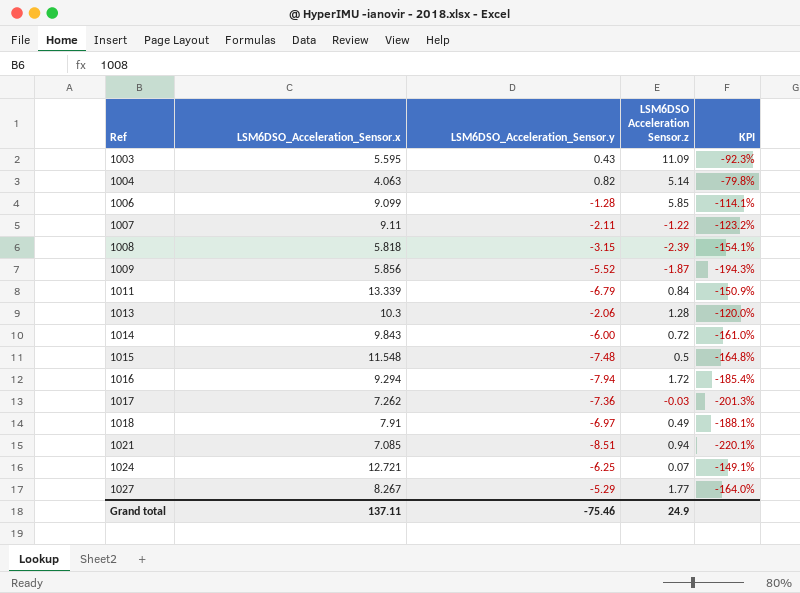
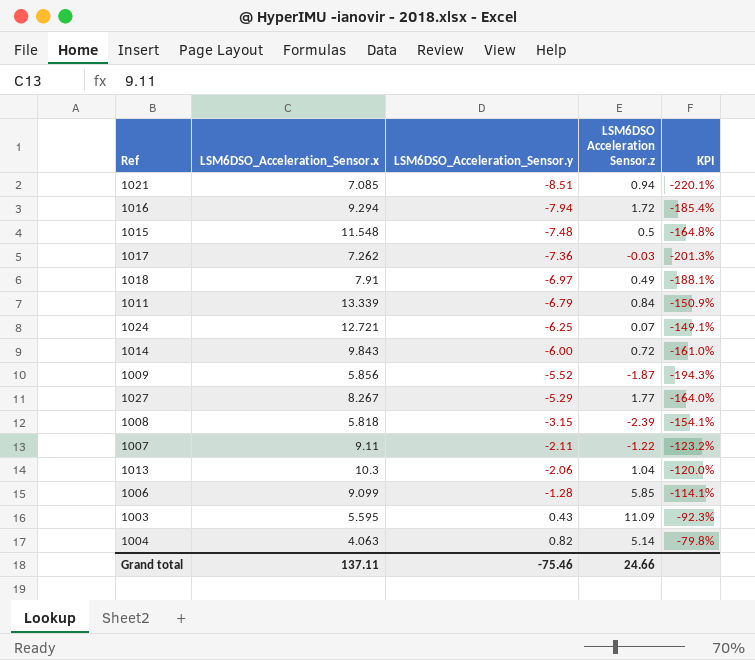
row order: Ref ascending -> LSM6DSO_Acceleration_Sensor.y ascending
1013 | LSM6DSO Acceleration Sensor.z: 1.28 -> 1.04
Grand total | LSM6DSO Acceleration Sensor.z: 24.9 -> 24.66

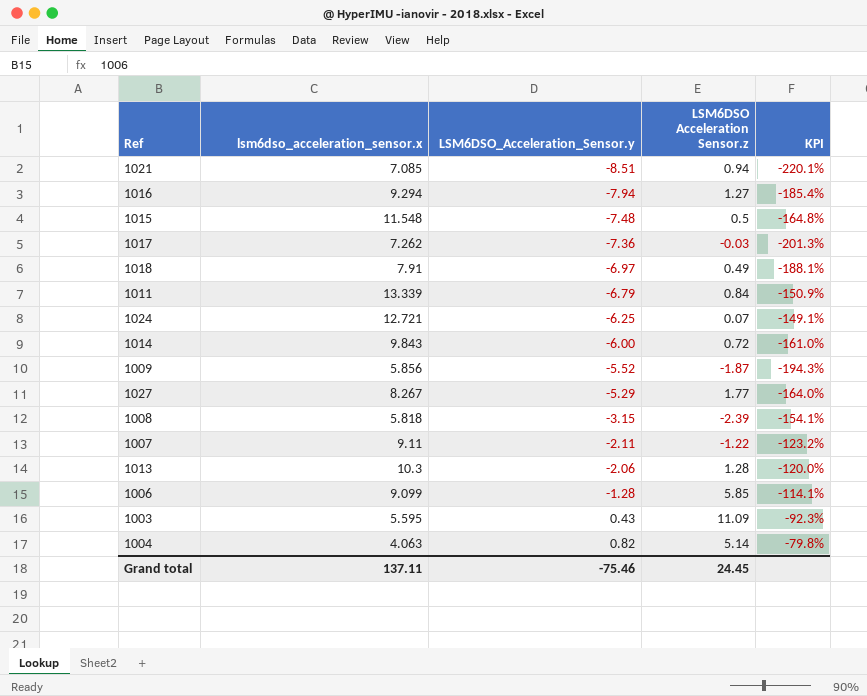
column name: LSM6DSO_Acceleration_Sensor.x -> lsm6dso_acceleration_sensor.x
1016 | LSM6DSO Acceleration Sensor.z: 1.72 -> 1.27
1013 | LSM6DSO Acceleration Sensor.z: 1.04 -> 1.28
Grand total | LSM6DSO Acceleration Sensor.z: 24.66 -> 24.45

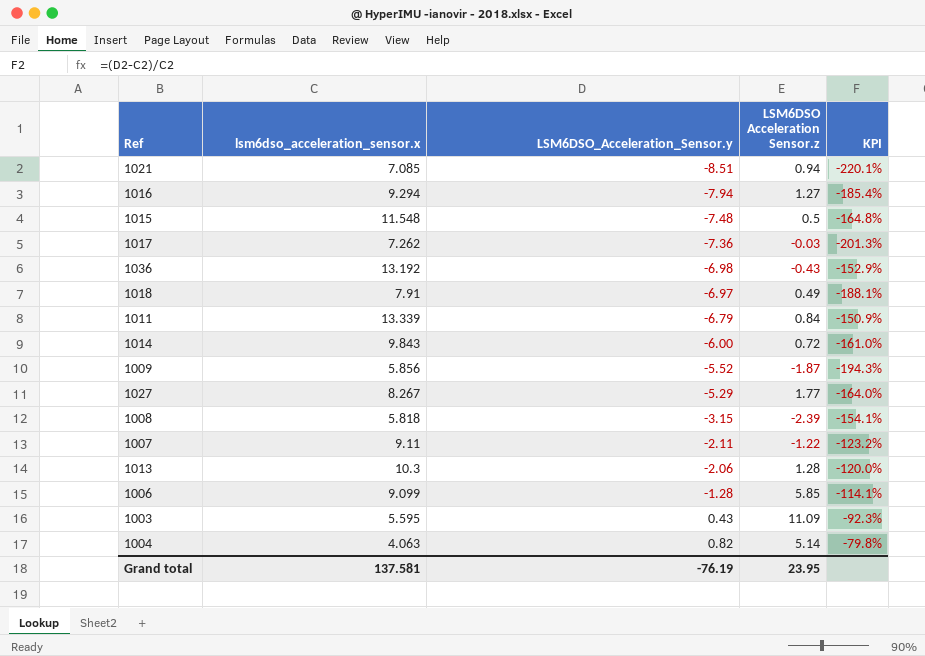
row 1024: 12.721 | -6.25 | 0.07 | -149.1% -> none
row 1036: none -> 13.192 | -6.98 | -0.43 | -152.9%
Grand total | lsm6dso_acceleration_sensor.x: 137.11 -> 137.581
Grand total | LSM6DSO_Acceleration_Sensor.y: -75.46 -> -76.19
Grand total | LSM6DSO Acceleration Sensor.z: 24.45 -> 23.95

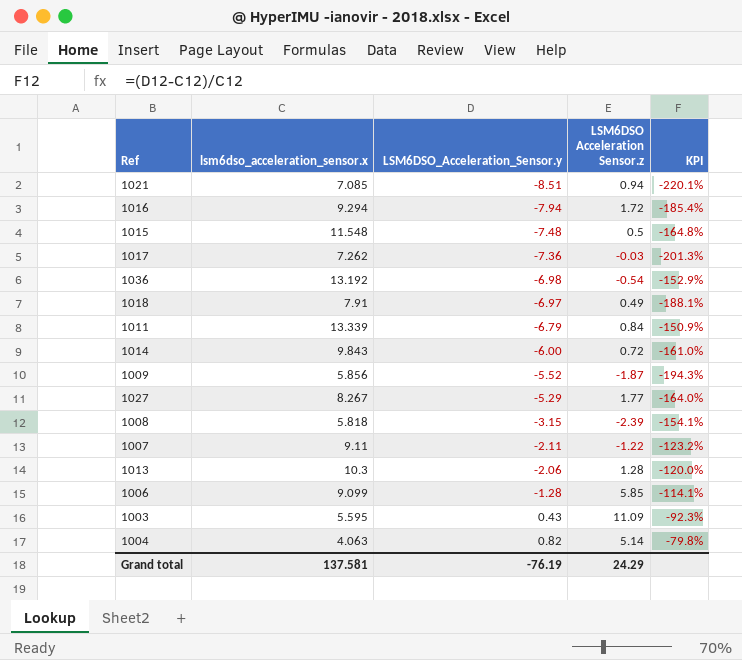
1016 | LSM6DSO Acceleration Sensor.z: 1.27 -> 1.72
1036 | LSM6DSO Acceleration Sensor.z: -0.43 -> -0.54
Grand total | LSM6DSO Acceleration Sensor.z: 23.95 -> 24.29

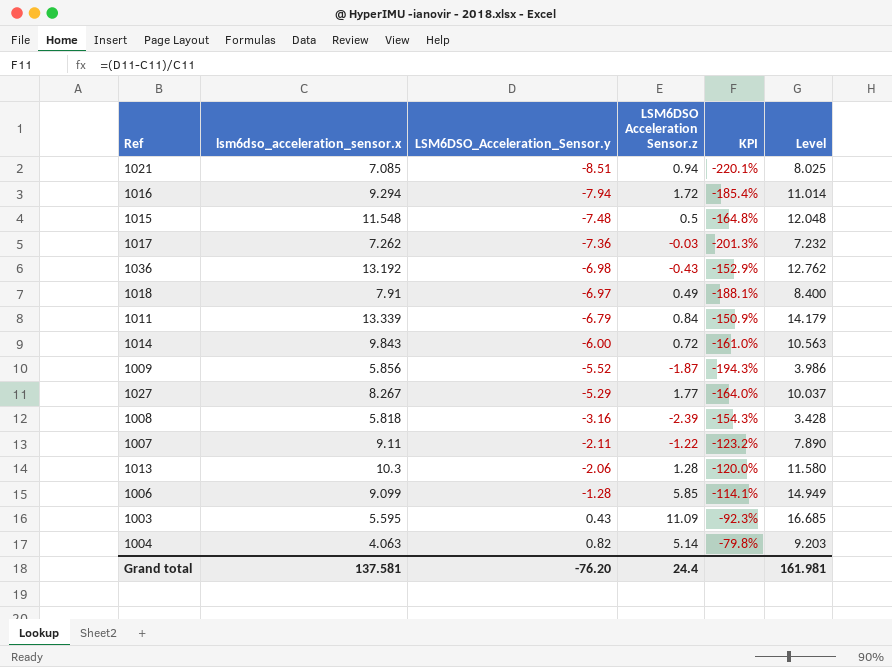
column Level | formula: none -> [lsm6dso_acceleration_sensor.x] + [LSM6DSO Acceleration Sensor.z]
1036 | LSM6DSO Acceleration Sensor.z: -0.54 -> -0.43
1008 | LSM6DSO_Acceleration_Sensor.y: -3.15 -> -3.16
1008 | KPI: -154.1% -> -154.3%
Grand total | LSM6DSO_Acceleration_Sensor.y: -76.19 -> -76.20
Grand total | LSM6DSO Acceleration Sensor.z: 24.29 -> 24.4

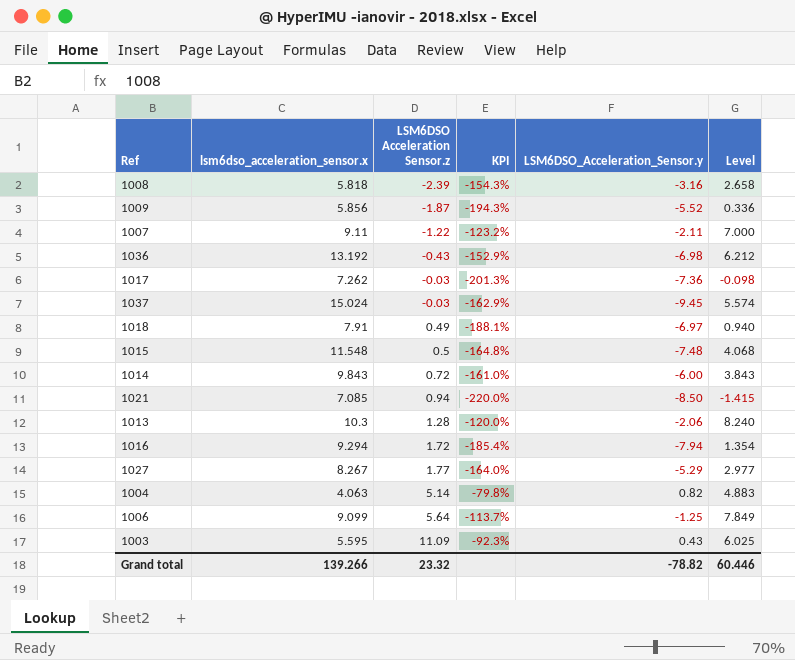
row order: LSM6DSO_Acceleration_Sensor.y ascending -> LSM6DSO Acceleration Sensor.z ascending
column LSM6DSO_Acceleration_Sensor.y | position: 3 -> 5
column Level | formula: [lsm6dso_acceleration_sensor.x] + [LSM6DSO Acceleration Sensor.z] -> [lsm6dso_acceleration_sensor.x] + [LSM6DSO_Acceleration_Sensor.y]
row 1011: 13.339 | -6.79 | 0.84 | -150.9% | 14.179 -> none
row 1037: none -> 15.024 | -0.03 | -162.9% | -9.45 | 5.574
1021 | KPI: -220.1% -> -220.0%
1021 | LSM6DSO_Acceleration_Sensor.y: -8.51 -> -8.50
1006 | LSM6DSO Acceleration Sensor.z: 5.85 -> 5.64
1006 | KPI: -114.1% -> -113.7%
1006 | LSM6DSO_Acceleration_Sensor.y: -1.28 -> -1.25
Grand total | lsm6dso_acceleration_sensor.x: 137.581 -> 139.266
Grand total | LSM6DSO Acceleration Sensor.z: 24.4 -> 23.32
Grand total | LSM6DSO_Acceleration_Sensor.y: -76.20 -> -78.82
Grand total | Level: 161.981 -> 60.446

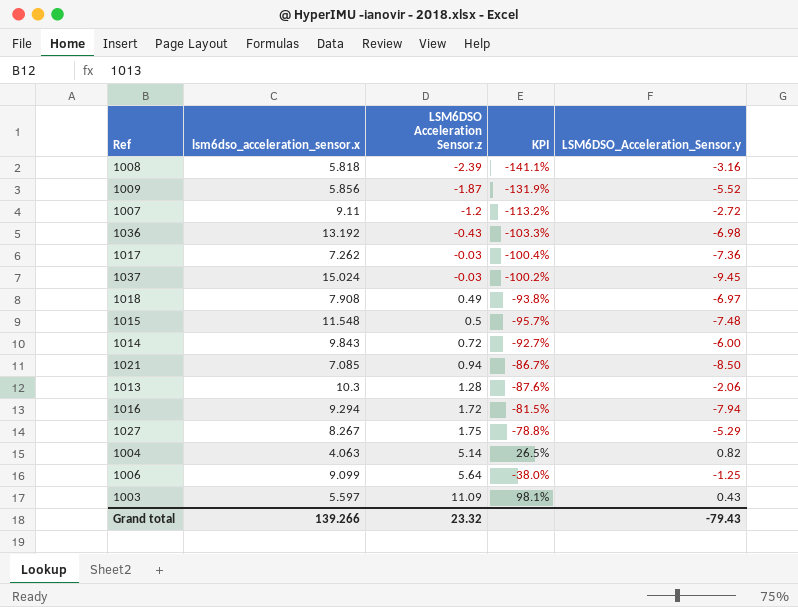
column Level | formula: [lsm6dso_acceleration_sensor.x] + [LSM6DSO_Acceleration_Sensor.y] -> none
column KPI | formula: ([LSM6DSO_Acceleration_Sensor.y] - [lsm6dso_acceleration_sensor.x]) / [lsm6dso_acceleration_sensor.x] -> ([LSM6DSO Acceleration Sensor.z] - [lsm6dso_acceleration_sensor.x]) / [lsm6dso_acceleration_sensor.x]
1007 | LSM6DSO Acceleration Sensor.z: -1.22 -> -1.2
1007 | LSM6DSO_Acceleration_Sensor.y: -2.11 -> -2.72
1018 | lsm6dso_acceleration_sensor.x: 7.91 -> 7.908
1027 | LSM6DSO Acceleration Sensor.z: 1.77 -> 1.75
1003 | lsm6dso_acceleration_sensor.x: 5.595 -> 5.597
Grand total | LSM6DSO_Acceleration_Sensor.y: -78.82 -> -79.43

